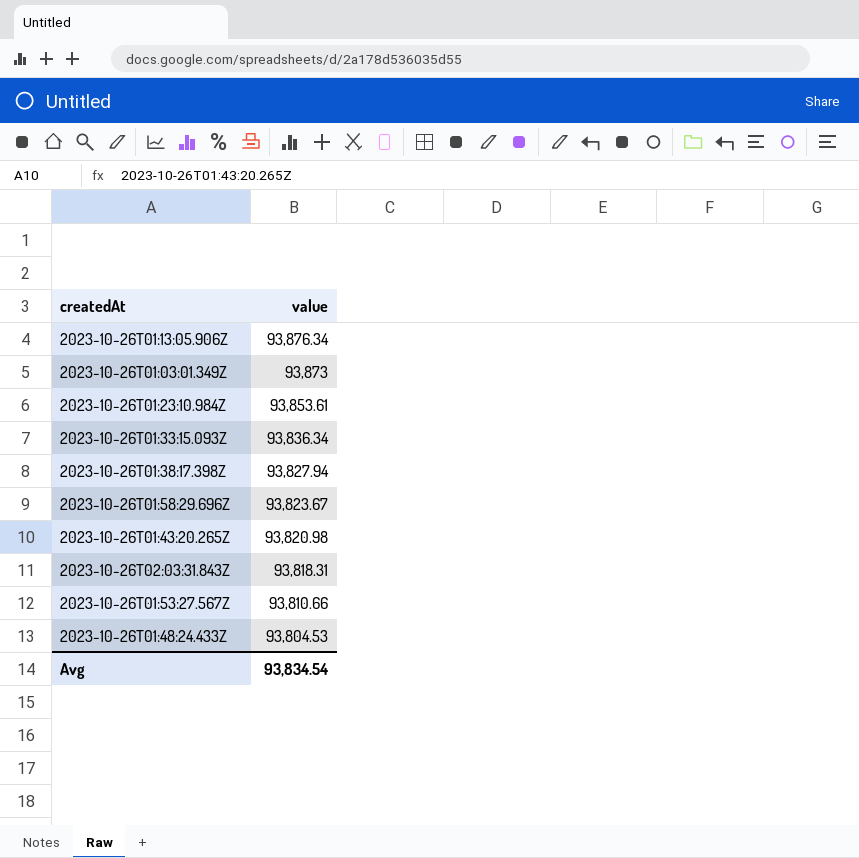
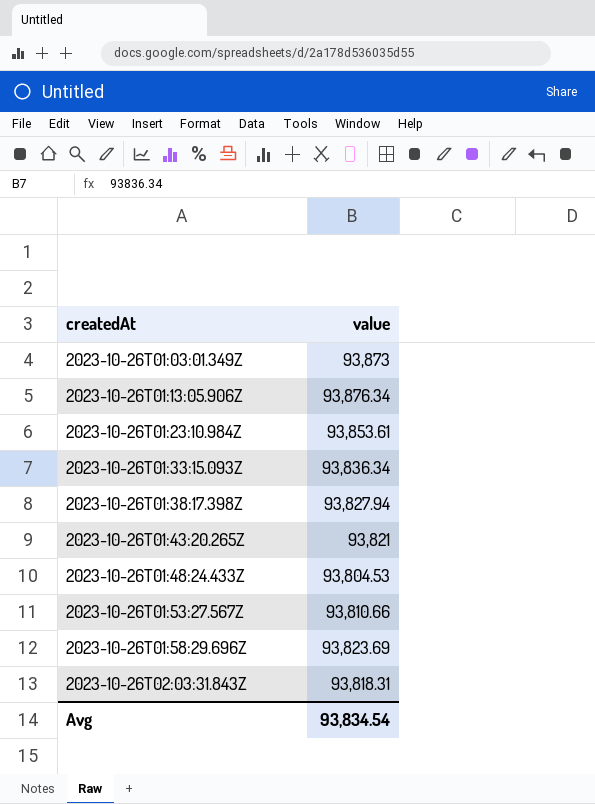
row order: value descending -> createdAt ascending
2023-10-26T01:43:20.265Z | value: 93,820.98 -> 93,821
2023-10-26T01:58:29.696Z | value: 93,823.67 -> 93,823.69

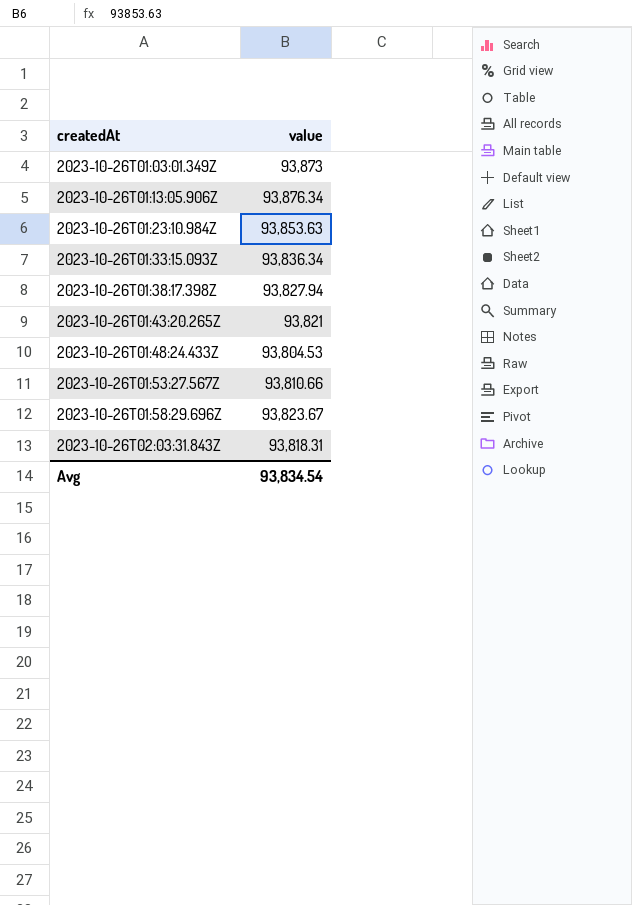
2023-10-26T01:23:10.984Z | value: 93,853.61 -> 93,853.63
2023-10-26T01:58:29.696Z | value: 93,823.69 -> 93,823.67

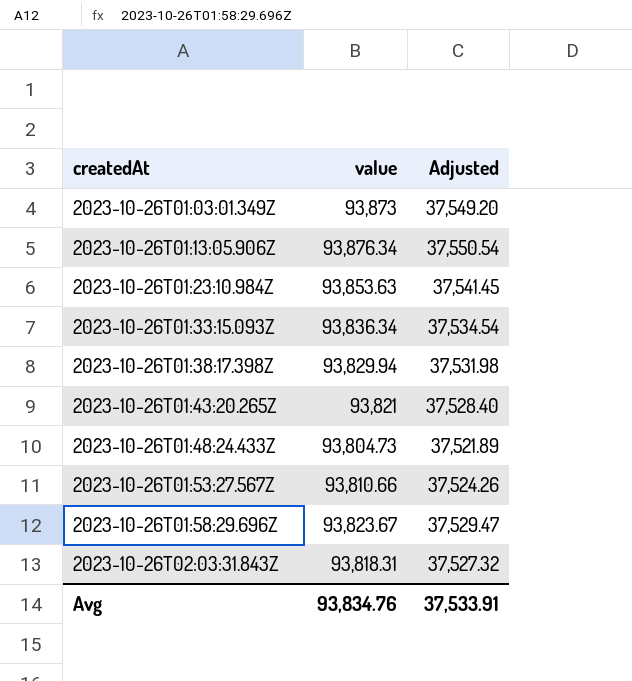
column Adjusted | formula: none -> [value] * 0.4
2023-10-26T01:38:17.398Z | value: 93,827.94 -> 93,829.94
2023-10-26T01:48:24.433Z | value: 93,804.53 -> 93,804.73
Avg | value: 93,834.54 -> 93,834.76

